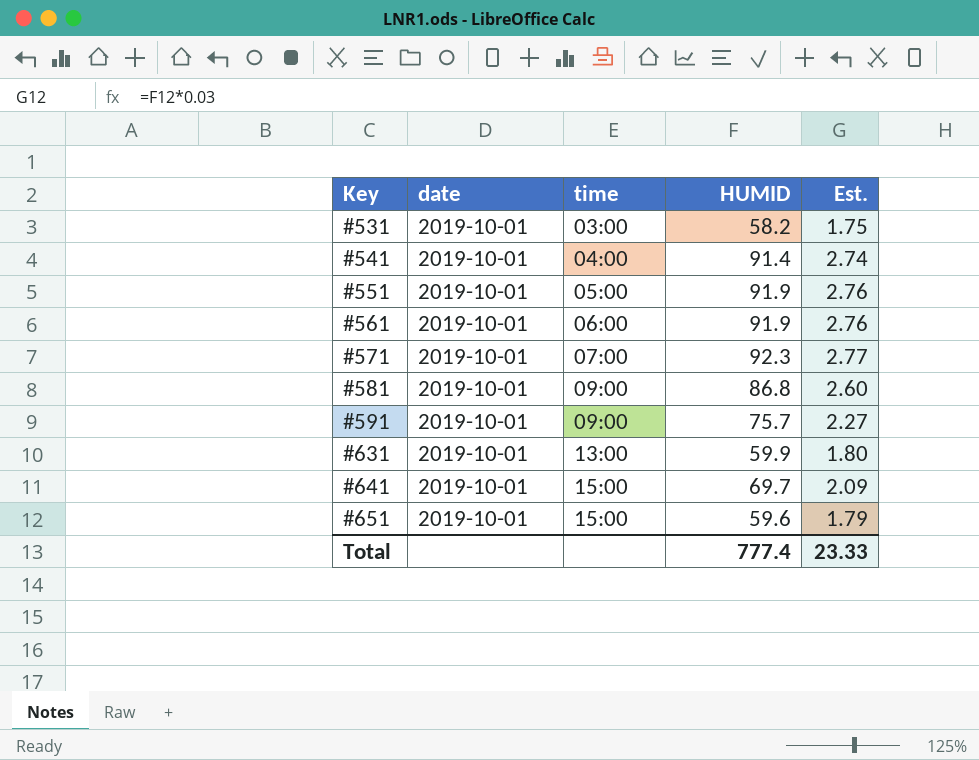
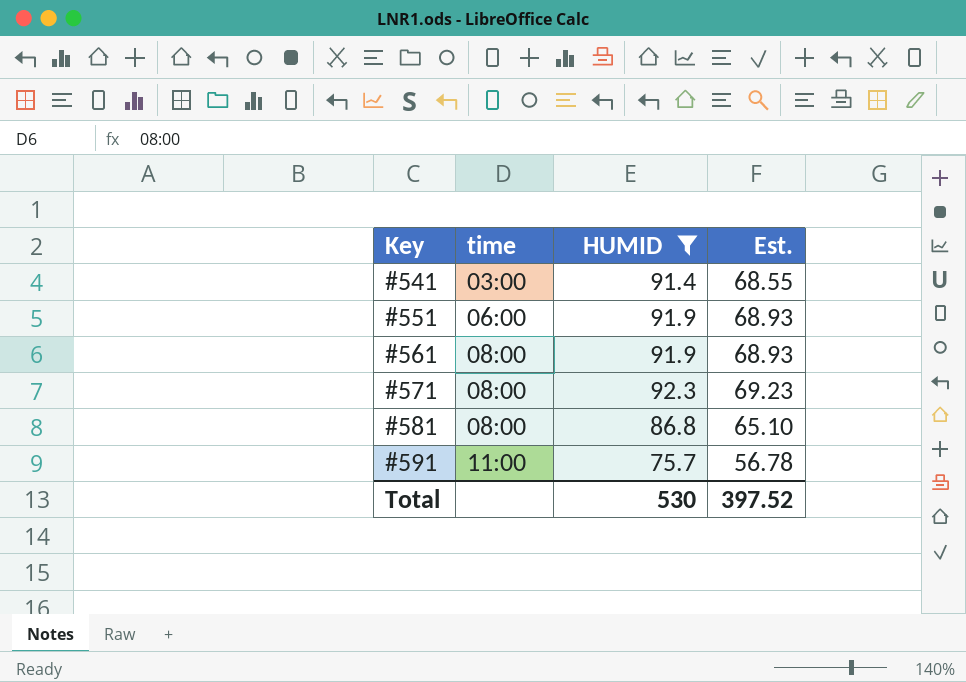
filter: none -> HUMID >= 75.7
column date | position: 2 -> none
column Est. | formula: [HUMID] * 0.03 -> [HUMID] * 0.75
#541 | time: 04:00 -> 03:00
#551 | time: 05:00 -> 06:00
#561 | time: 06:00 -> 08:00
#571 | time: 07:00 -> 08:00
#581 | time: 09:00 -> 08:00
#591 | time: 09:00 -> 11:00
Total | HUMID: 777.4 -> 530
Total | Est.: 23.33 -> 397.52

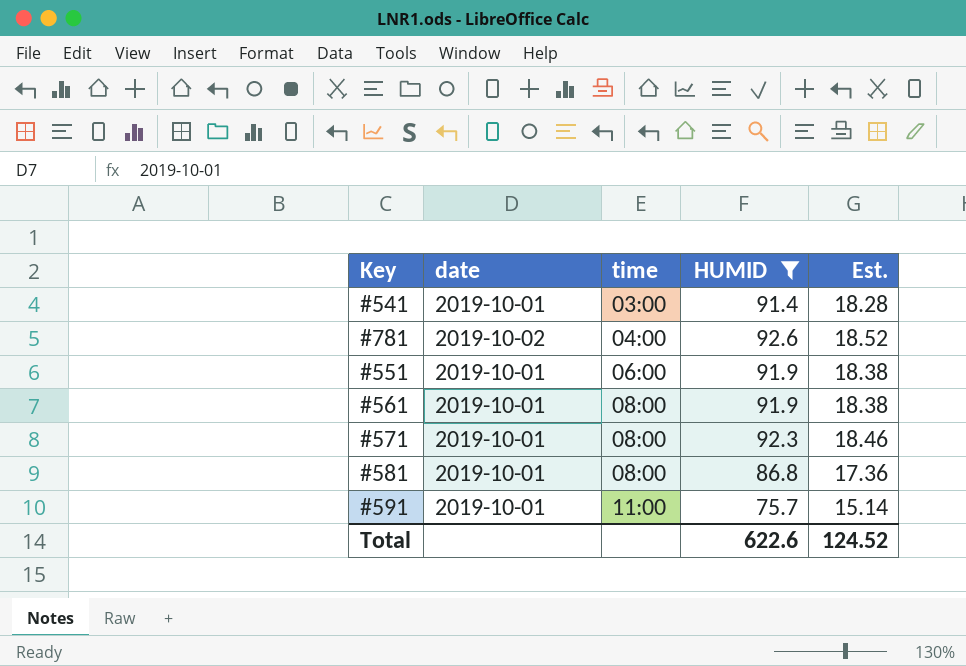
column date | position: none -> 2
column Est. | formula: [HUMID] * 0.75 -> [HUMID] * 0.2
row #781: none -> 2019-10-02 | 04:00 | 92.6 | 18.52
Total | HUMID: 530 -> 622.6
Total | Est.: 397.52 -> 124.52

